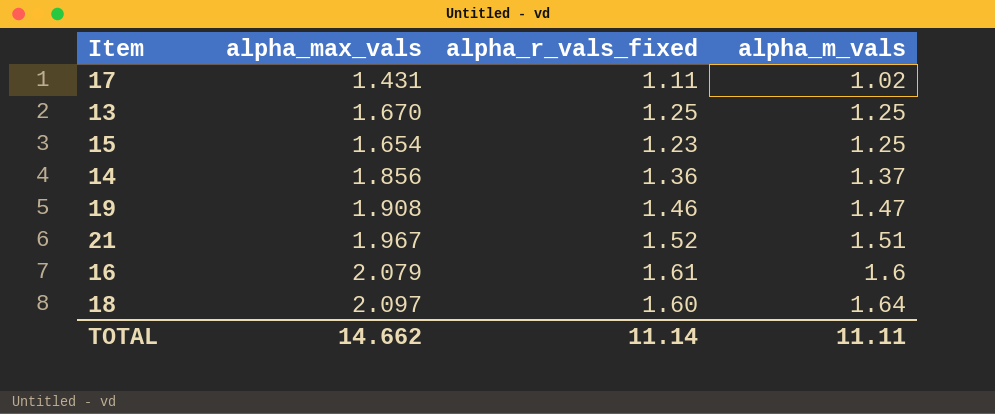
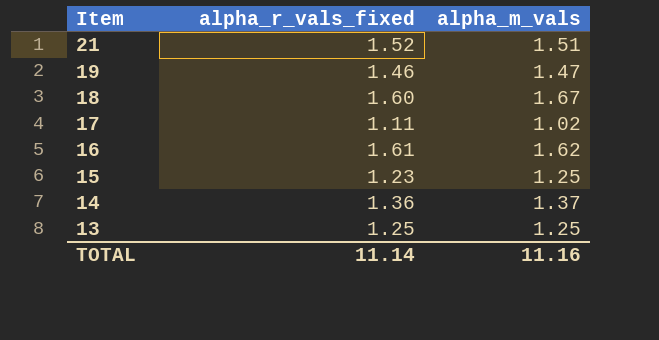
row order: alpha_m_vals ascending -> Item descending
column alpha_max_vals | position: 2 -> none
18 | alpha_m_vals: 1.64 -> 1.67
16 | alpha_m_vals: 1.6 -> 1.62
TOTAL | alpha_m_vals: 11.11 -> 11.16

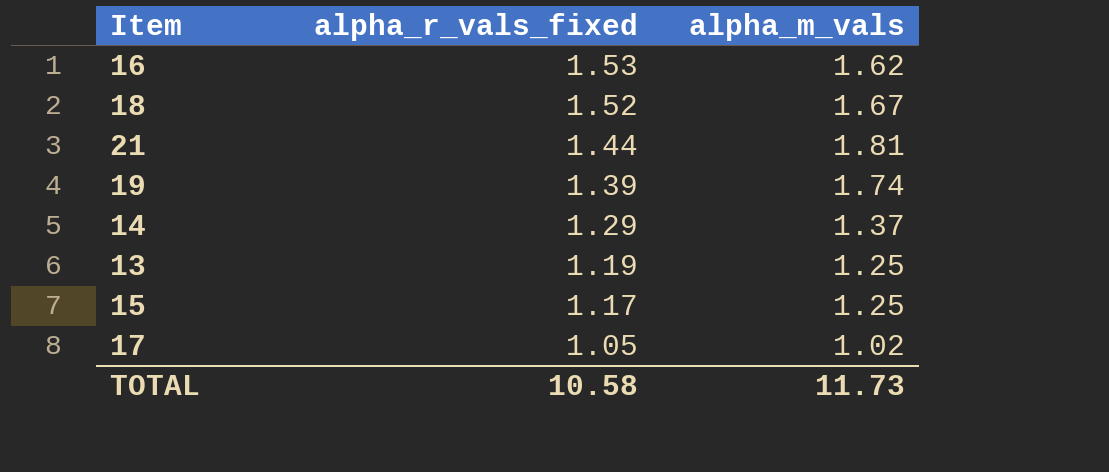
row order: Item descending -> alpha_r_vals_fixed descending
16 | alpha_r_vals_fixed: 1.61 -> 1.53
18 | alpha_r_vals_fixed: 1.60 -> 1.52
21 | alpha_r_vals_fixed: 1.52 -> 1.44
21 | alpha_m_vals: 1.51 -> 1.81
19 | alpha_r_vals_fixed: 1.46 -> 1.39
19 | alpha_m_vals: 1.47 -> 1.74
14 | alpha_r_vals_fixed: 1.36 -> 1.29
13 | alpha_r_vals_fixed: 1.25 -> 1.19
15 | alpha_r_vals_fixed: 1.23 -> 1.17
17 | alpha_r_vals_fixed: 1.11 -> 1.05
TOTAL | alpha_r_vals_fixed: 11.14 -> 10.58
TOTAL | alpha_m_vals: 11.16 -> 11.73

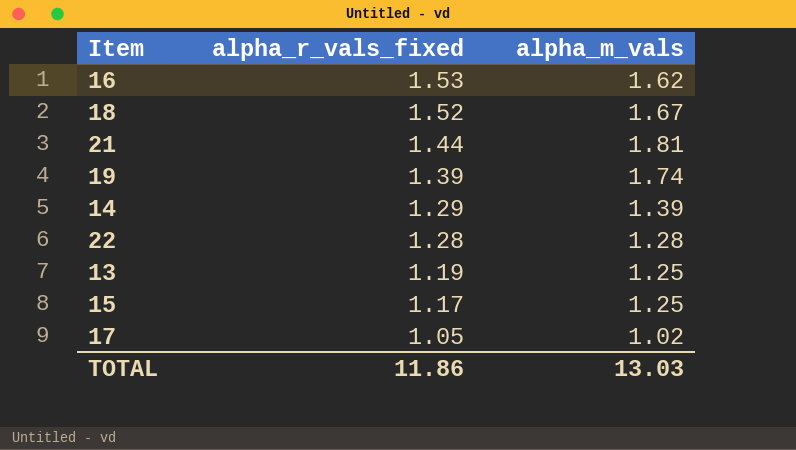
14 | alpha_m_vals: 1.37 -> 1.39
row 22: none -> 1.28 | 1.28
TOTAL | alpha_r_vals_fixed: 10.58 -> 11.86
TOTAL | alpha_m_vals: 11.73 -> 13.03

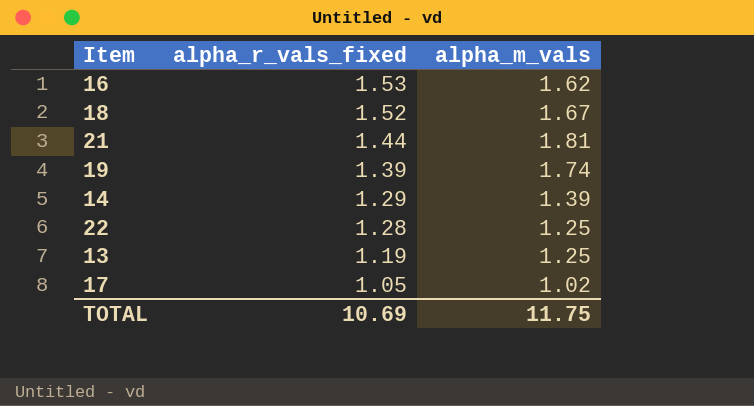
row 15: 1.17 | 1.25 -> none
22 | alpha_m_vals: 1.28 -> 1.25
TOTAL | alpha_r_vals_fixed: 11.86 -> 10.69
TOTAL | alpha_m_vals: 13.03 -> 11.75

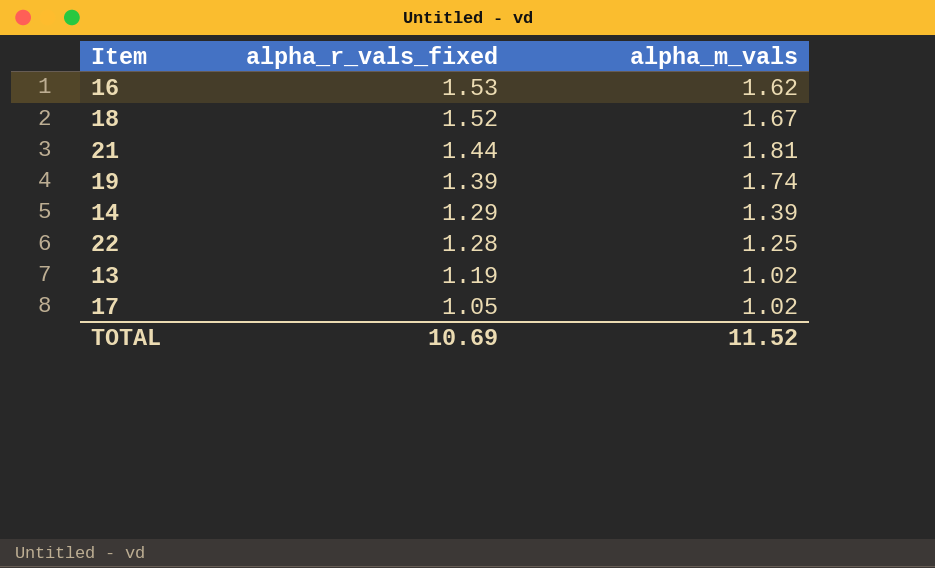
13 | alpha_m_vals: 1.25 -> 1.02
TOTAL | alpha_m_vals: 11.75 -> 11.52

